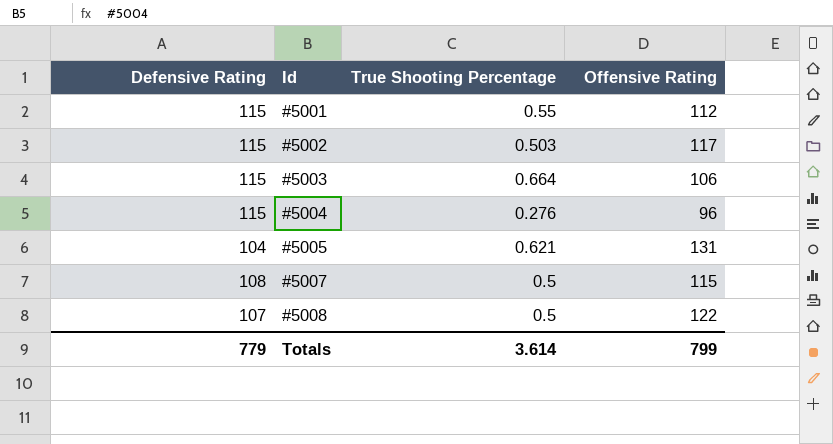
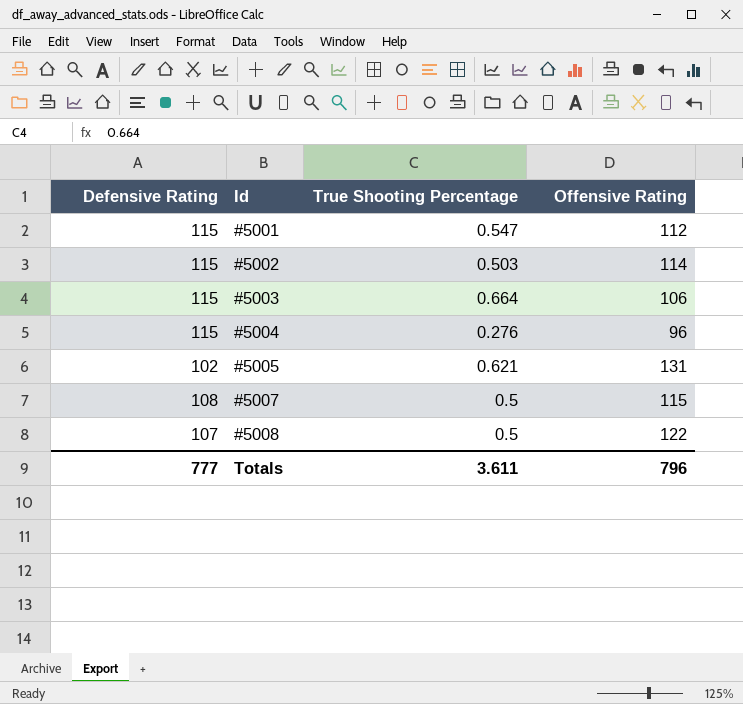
#5001 | True Shooting Percentage: 0.55 -> 0.547
#5002 | Offensive Rating: 117 -> 114
#5005 | Defensive Rating: 104 -> 102
Totals | Defensive Rating: 779 -> 777
Totals | True Shooting Percentage: 3.614 -> 3.611
Totals | Offensive Rating: 799 -> 796

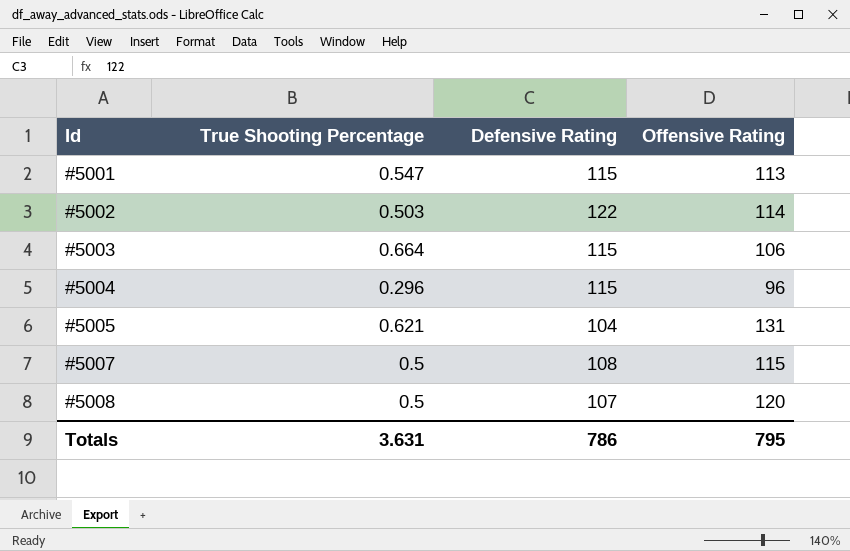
column Defensive Rating | position: 1 -> 3
#5001 | Offensive Rating: 112 -> 113
#5002 | Defensive Rating: 115 -> 122
#5004 | True Shooting Percentage: 0.276 -> 0.296
#5005 | Defensive Rating: 102 -> 104
#5008 | Offensive Rating: 122 -> 120
Totals | True Shooting Percentage: 3.611 -> 3.631
Totals | Defensive Rating: 777 -> 786
Totals | Offensive Rating: 796 -> 795

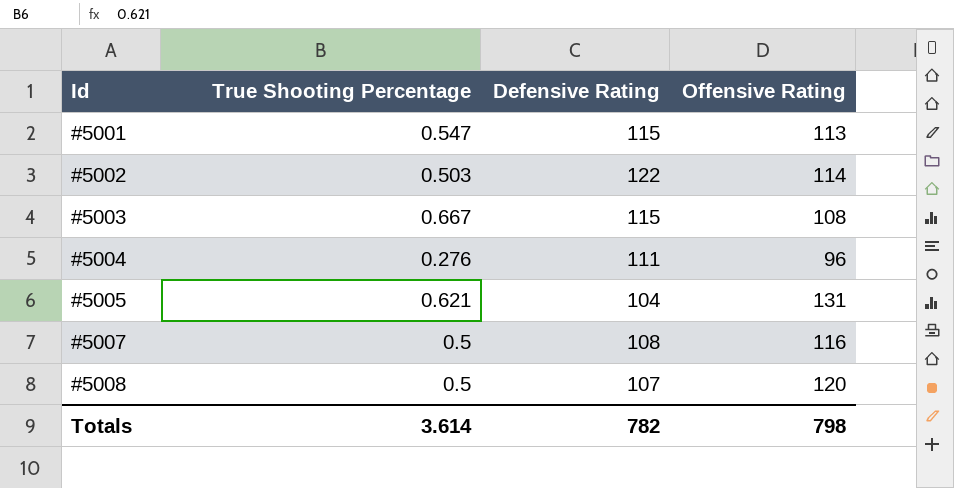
#5003 | True Shooting Percentage: 0.664 -> 0.667
#5003 | Offensive Rating: 106 -> 108
#5004 | True Shooting Percentage: 0.296 -> 0.276
#5004 | Defensive Rating: 115 -> 111
#5007 | Offensive Rating: 115 -> 116
Totals | True Shooting Percentage: 3.631 -> 3.614
Totals | Defensive Rating: 786 -> 782
Totals | Offensive Rating: 795 -> 798

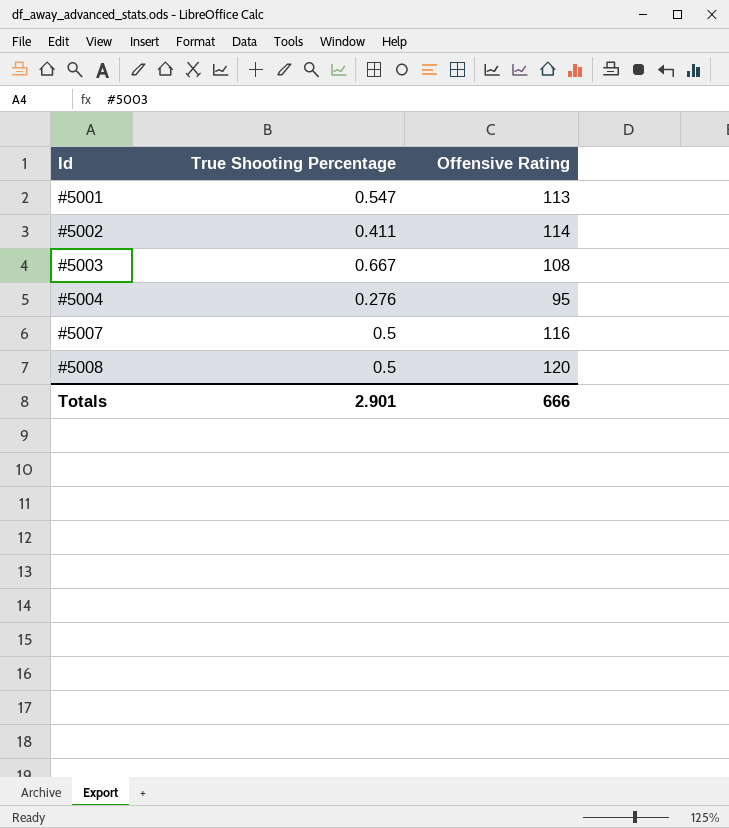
column Defensive Rating | position: 3 -> none
row #5005: 0.621 | 104 | 131 -> none
#5002 | True Shooting Percentage: 0.503 -> 0.411
#5004 | Offensive Rating: 96 -> 95
Totals | True Shooting Percentage: 3.614 -> 2.901
Totals | Offensive Rating: 798 -> 666

